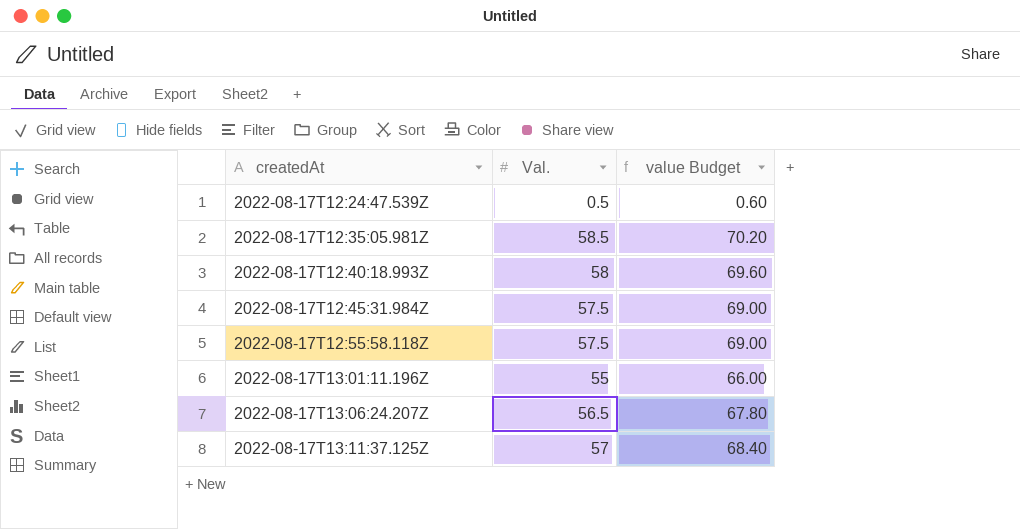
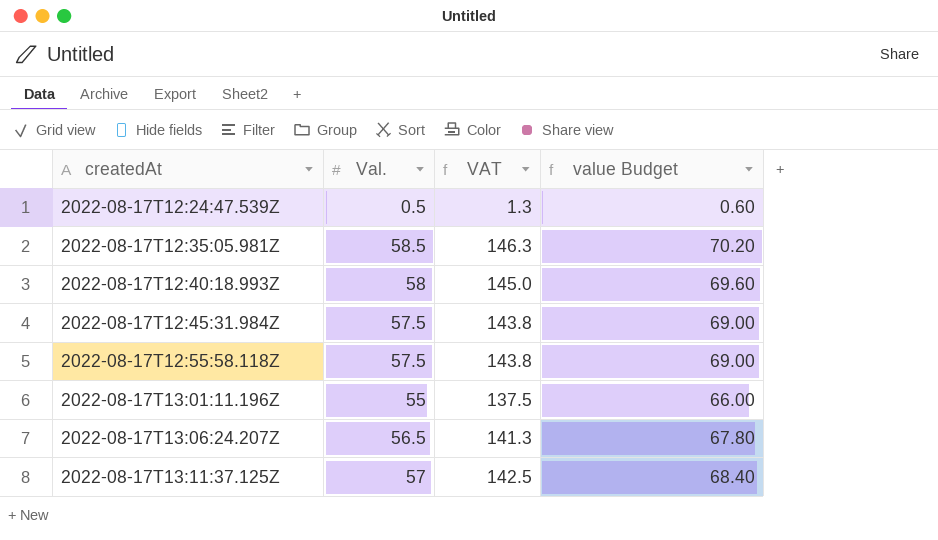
column VAT | formula: none -> [Val.] * 2.5

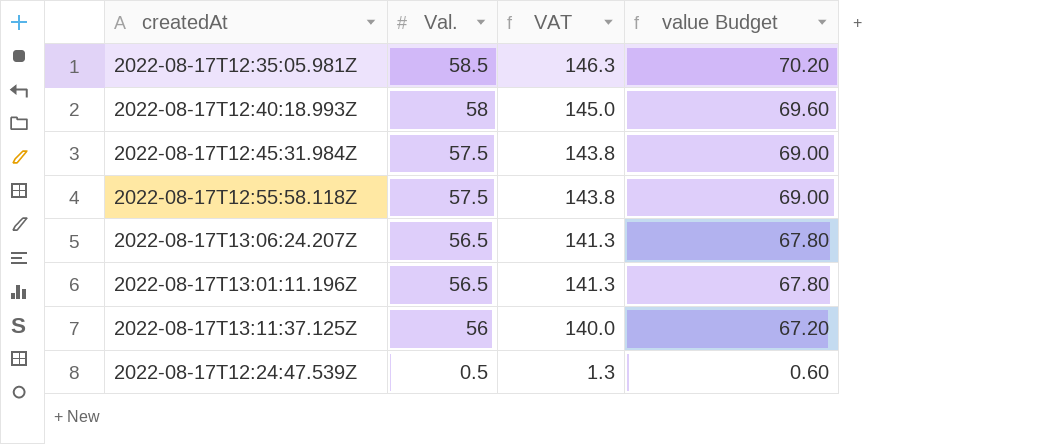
row order: createdAt ascending -> Val. descending
2022-08-17T13:01:11.196Z | Val.: 55 -> 56.5
2022-08-17T13:01:11.196Z | VAT: 137.5 -> 141.3
2022-08-17T13:01:11.196Z | value Budget: 66.00 -> 67.80
2022-08-17T13:11:37.125Z | Val.: 57 -> 56
2022-08-17T13:11:37.125Z | VAT: 142.5 -> 140.0
2022-08-17T13:11:37.125Z | value Budget: 68.40 -> 67.20

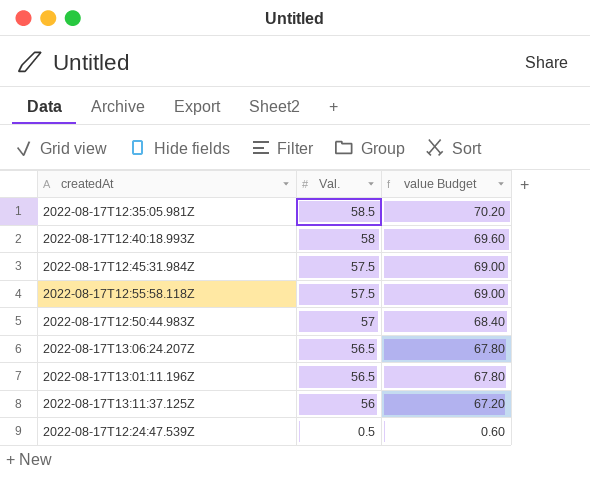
column VAT | formula: [Val.] * 2.5 -> none
row 2022-08-17T12:50:44.983Z: none -> 57 | 68.40

